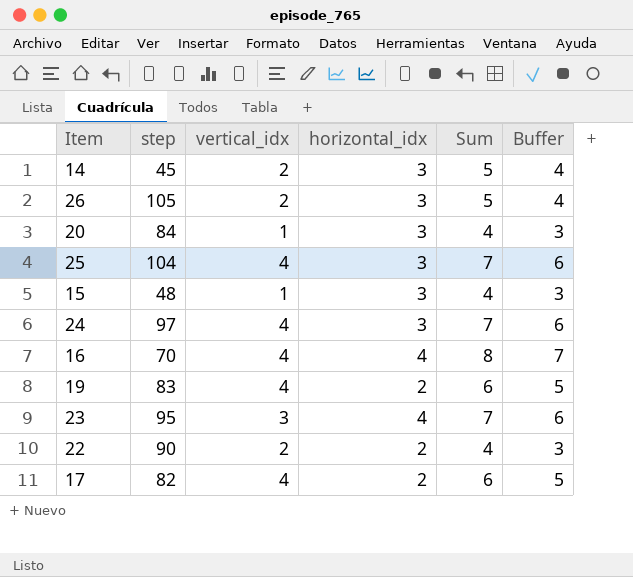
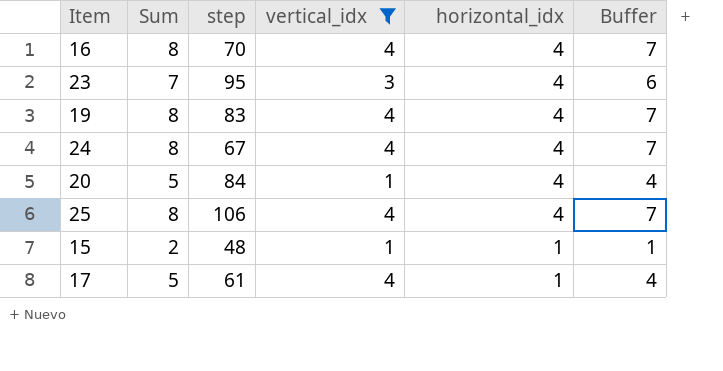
filter: none -> vertical_idx != 2
row order: none -> horizontal_idx descending
column Sum | position: 5 -> 2
19 | Sum: 6 -> 8
19 | horizontal_idx: 2 -> 4
19 | Buffer: 5 -> 7
24 | Sum: 7 -> 8
24 | step: 97 -> 67
24 | horizontal_idx: 3 -> 4
24 | Buffer: 6 -> 7
20 | Sum: 4 -> 5
20 | horizontal_idx: 3 -> 4
20 | Buffer: 3 -> 4
25 | Sum: 7 -> 8
25 | step: 104 -> 106
25 | horizontal_idx: 3 -> 4
25 | Buffer: 6 -> 7
15 | Sum: 4 -> 2
15 | horizontal_idx: 3 -> 1
15 | Buffer: 3 -> 1
17 | Sum: 6 -> 5
17 | step: 82 -> 61
17 | horizontal_idx: 2 -> 1
17 | Buffer: 5 -> 4

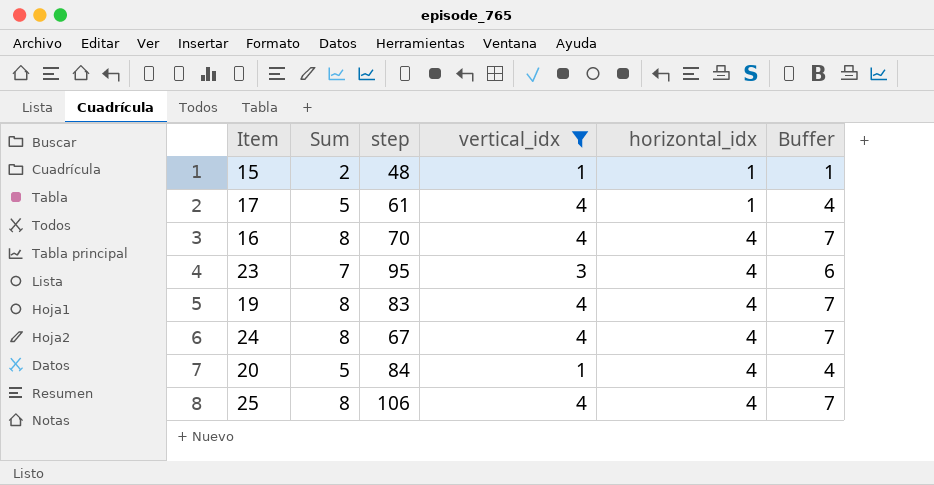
row order: horizontal_idx descending -> horizontal_idx ascending

